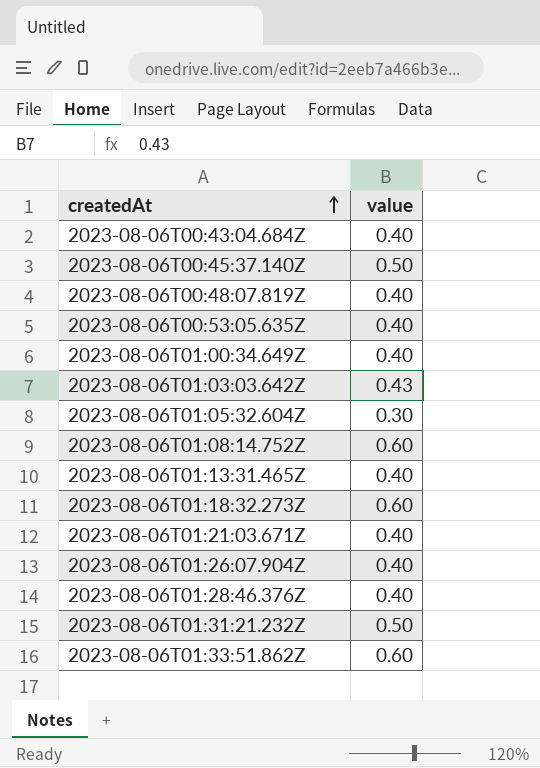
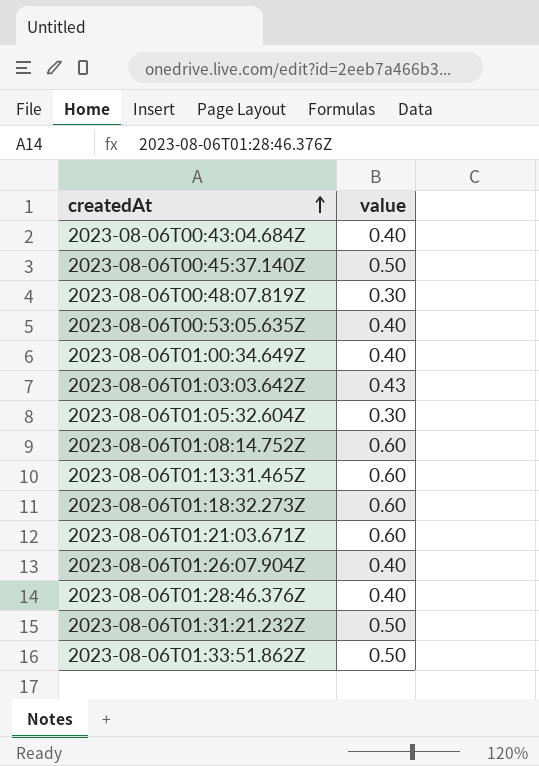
2023-08-06T00:48:07.819Z | value: 0.40 -> 0.30
2023-08-06T01:13:31.465Z | value: 0.40 -> 0.60
2023-08-06T01:21:03.671Z | value: 0.40 -> 0.60
2023-08-06T01:33:51.862Z | value: 0.60 -> 0.50

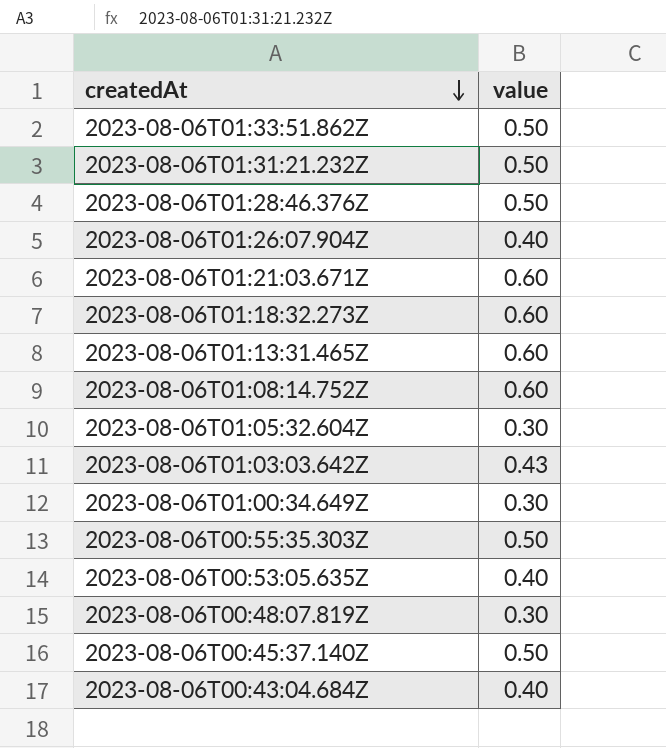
row order: createdAt ascending -> createdAt descending
2023-08-06T01:28:46.376Z | value: 0.40 -> 0.50
2023-08-06T01:00:34.649Z | value: 0.40 -> 0.30
row 2023-08-06T00:55:35.303Z: none -> 0.50

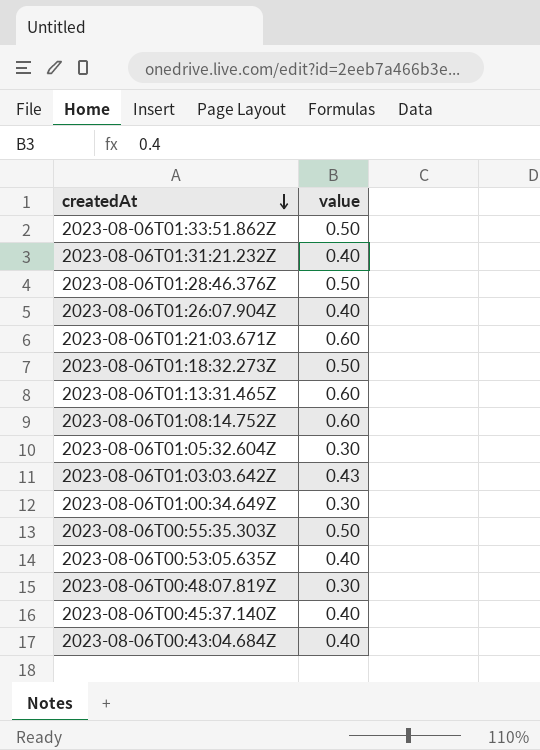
2023-08-06T01:31:21.232Z | value: 0.50 -> 0.40
2023-08-06T01:18:32.273Z | value: 0.60 -> 0.50
2023-08-06T00:45:37.140Z | value: 0.50 -> 0.40

